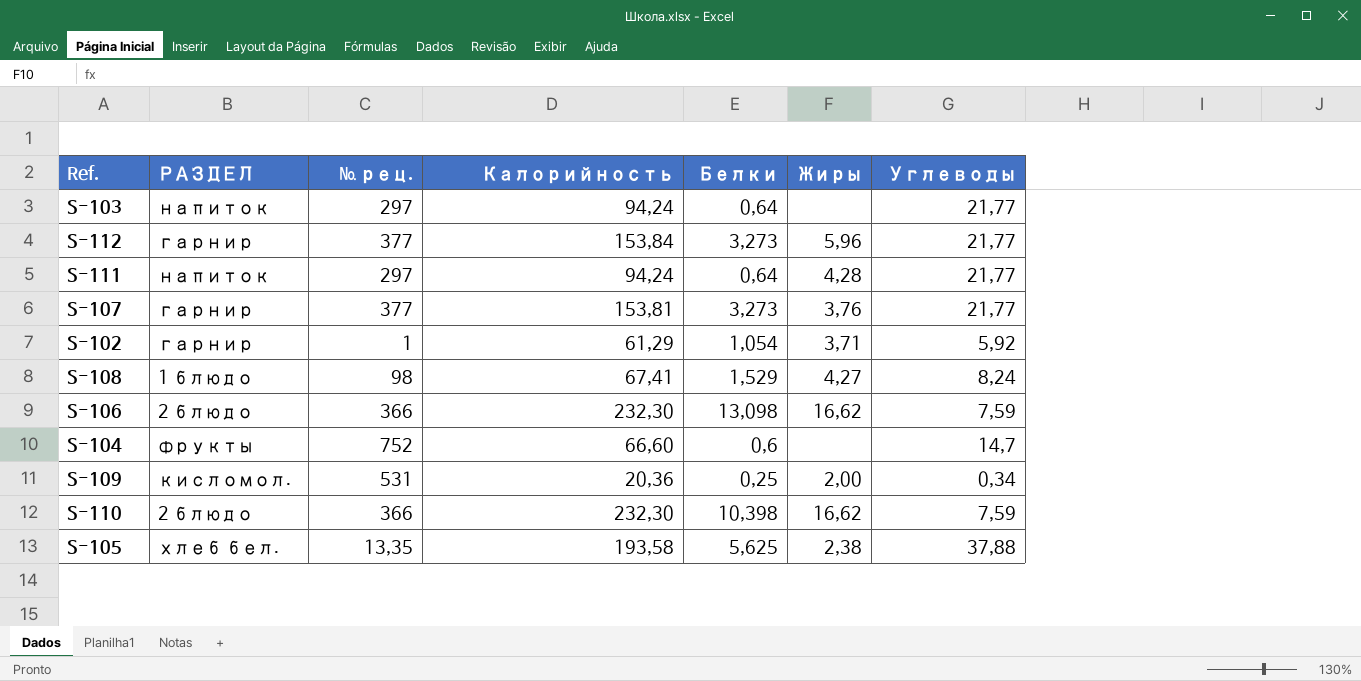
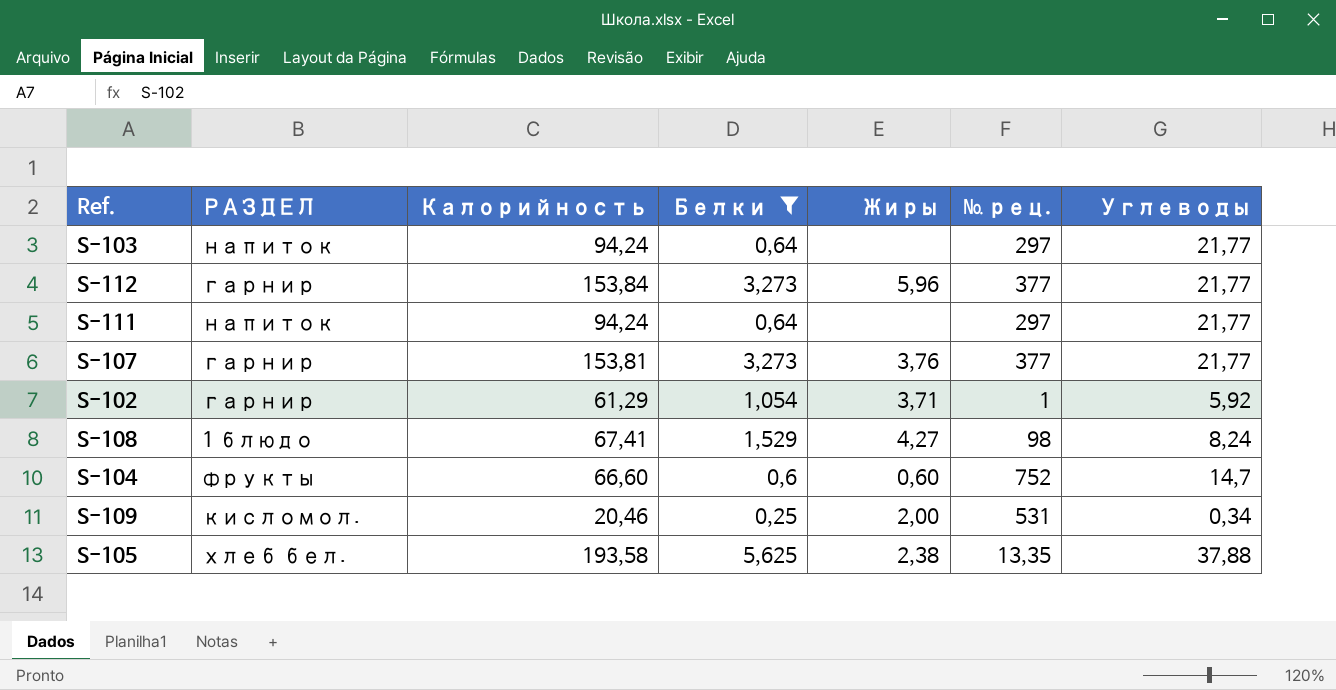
filter: none -> Белки <= 5,625
column № рец. | position: 3 -> 6
S-111 | Жиры: 4,28 -> none
S-104 | Жиры: none -> 0,60
S-109 | Калорийность: 20,36 -> 20,46

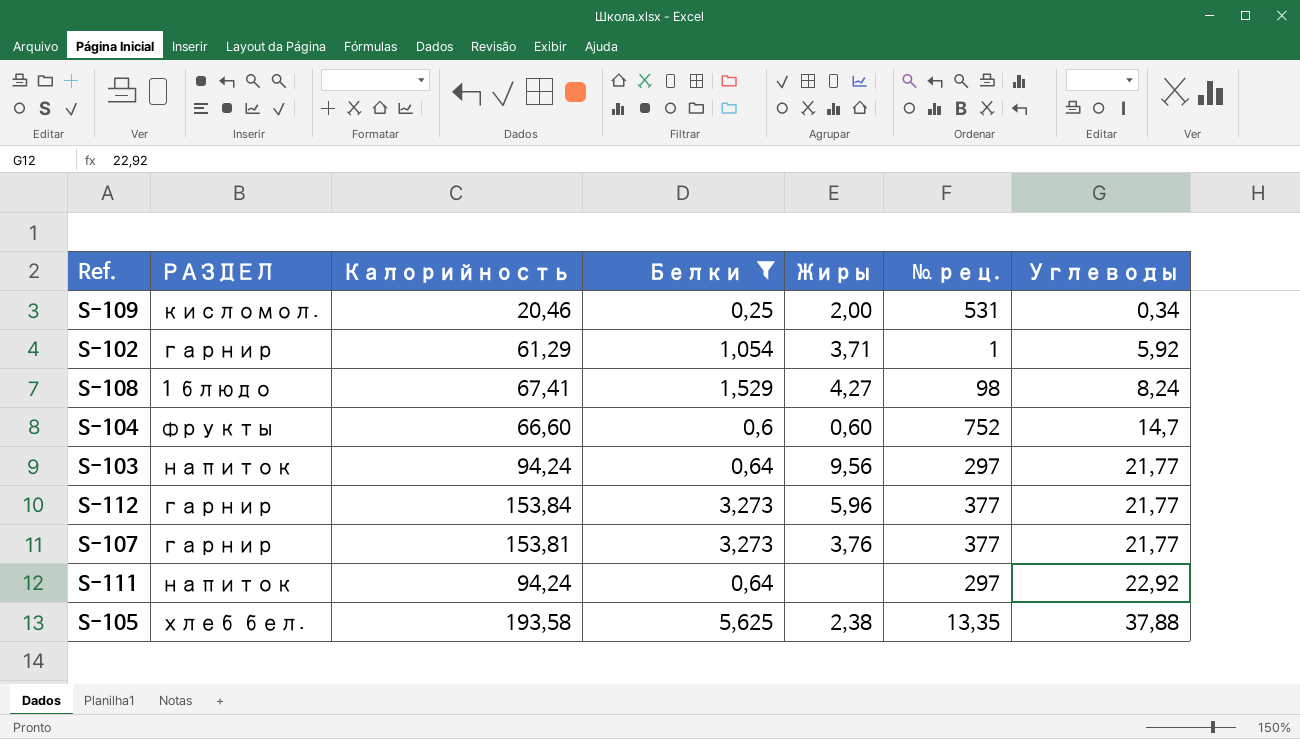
row order: none -> Углеводы ascending
S-103 | Жиры: none -> 9,56
S-111 | Углеводы: 21,77 -> 22,92

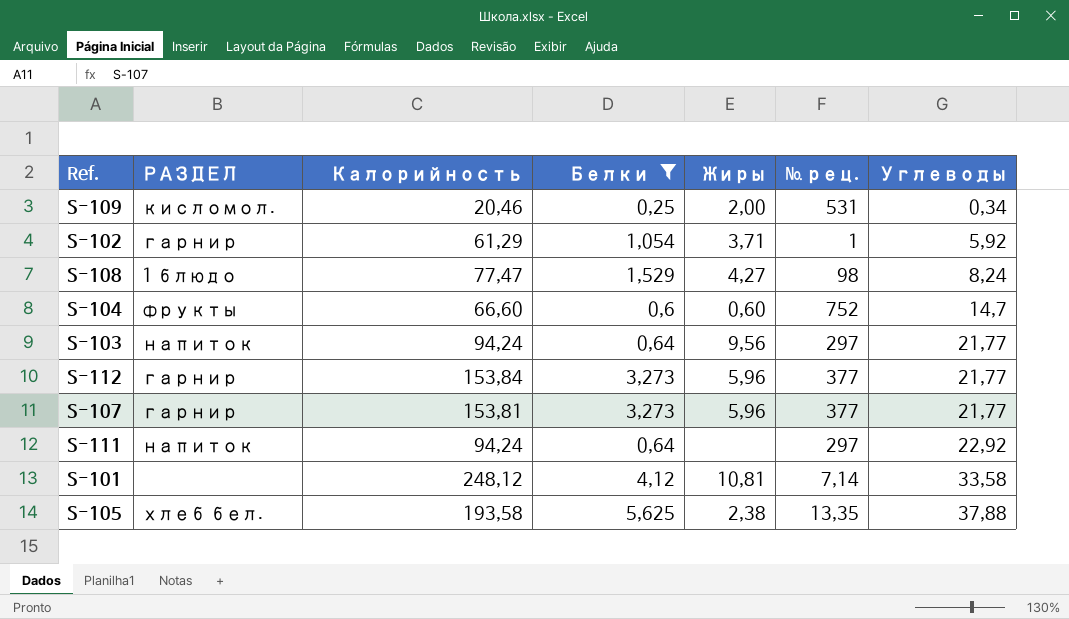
S-108 | Калорийность: 67,41 -> 77,47
S-107 | Жиры: 3,76 -> 5,96
row S-101: none -> none | 248,12 | 4,12 | 10,81 | 7,14 | 33,58

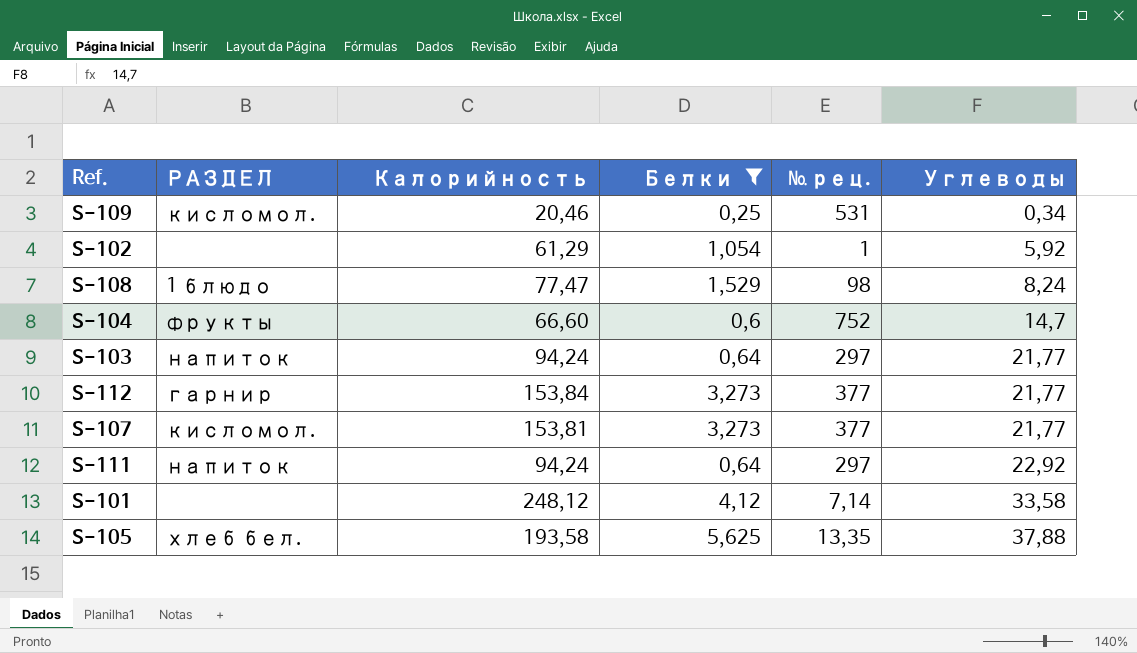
column Жиры | position: 5 -> none
S-102 | РАЗДЕЛ: гарнир -> none
S-107 | РАЗДЕЛ: гарнир -> кисломол.

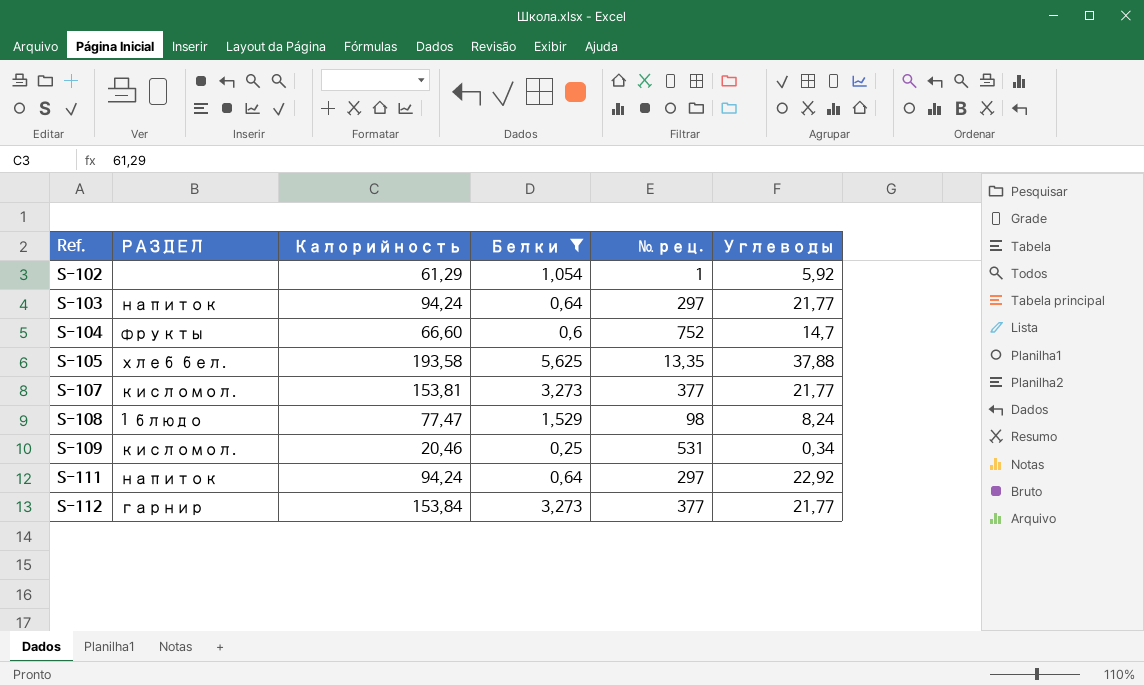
row order: Углеводы ascending -> Ref. ascending
row S-101: none | 248,12 | 4,12 | 7,14 | 33,58 -> none

